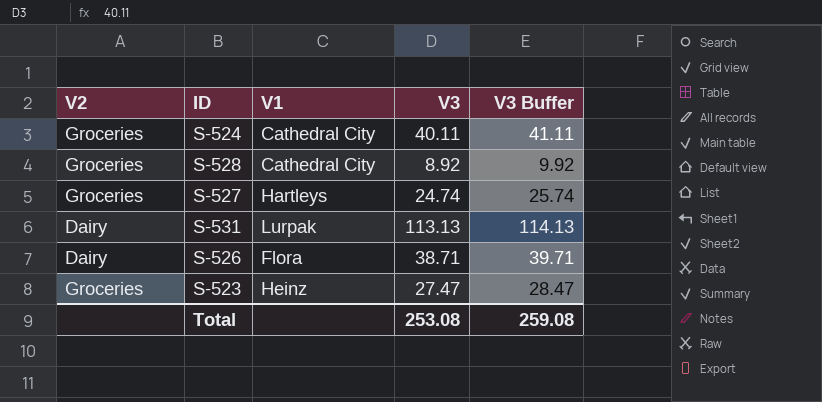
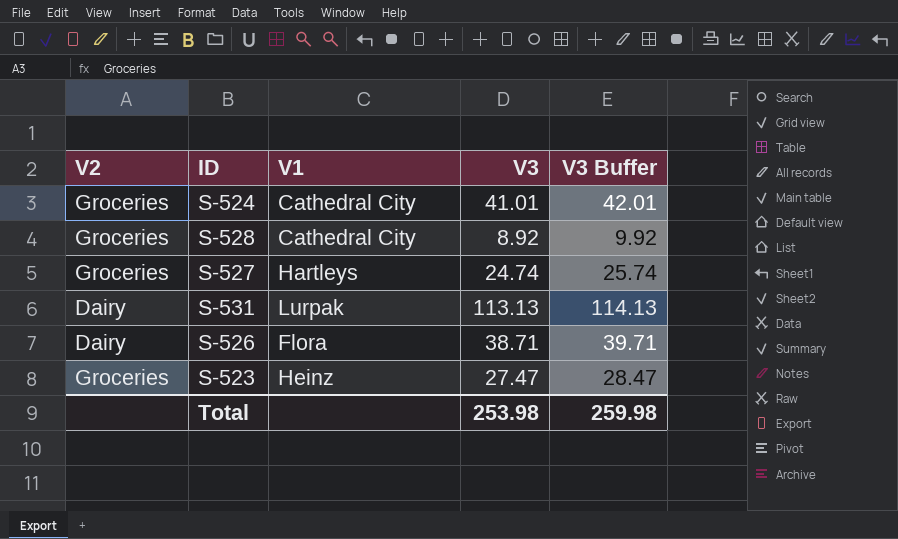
S-524 | V3: 40.11 -> 41.01
S-524 | V3 Buffer: 41.11 -> 42.01
Total | V3: 253.08 -> 253.98
Total | V3 Buffer: 259.08 -> 259.98

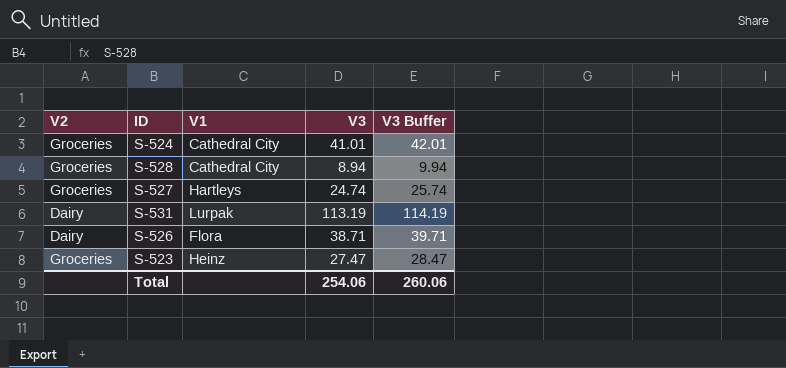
S-528 | V3: 8.92 -> 8.94
S-528 | V3 Buffer: 9.92 -> 9.94
S-531 | V3: 113.13 -> 113.19
S-531 | V3 Buffer: 114.13 -> 114.19
Total | V3: 253.98 -> 254.06
Total | V3 Buffer: 259.98 -> 260.06

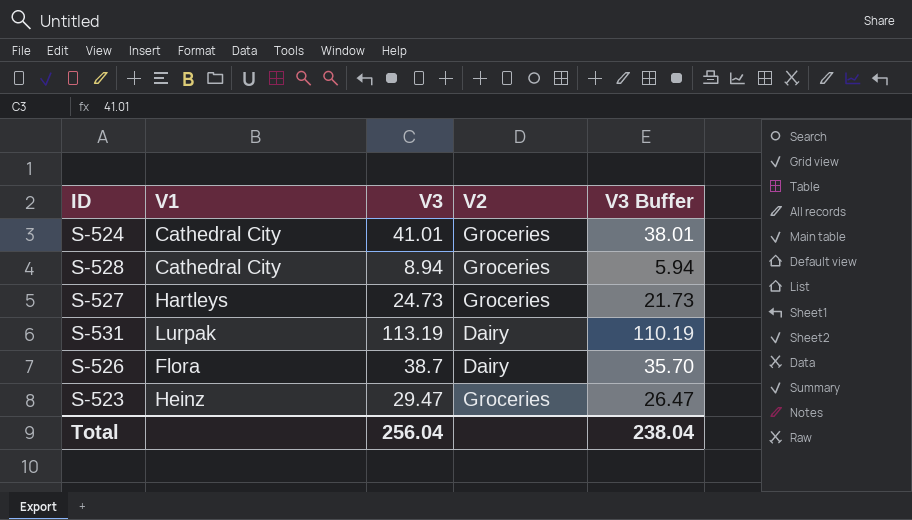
column V2 | position: 1 -> 4
column V3 Buffer | formula: [V3] + 1 -> [V3] - 3
S-527 | V3: 24.74 -> 24.73
S-526 | V3: 38.71 -> 38.7
S-523 | V3: 27.47 -> 29.47
Total | V3: 254.06 -> 256.04
Total | V3 Buffer: 260.06 -> 238.04

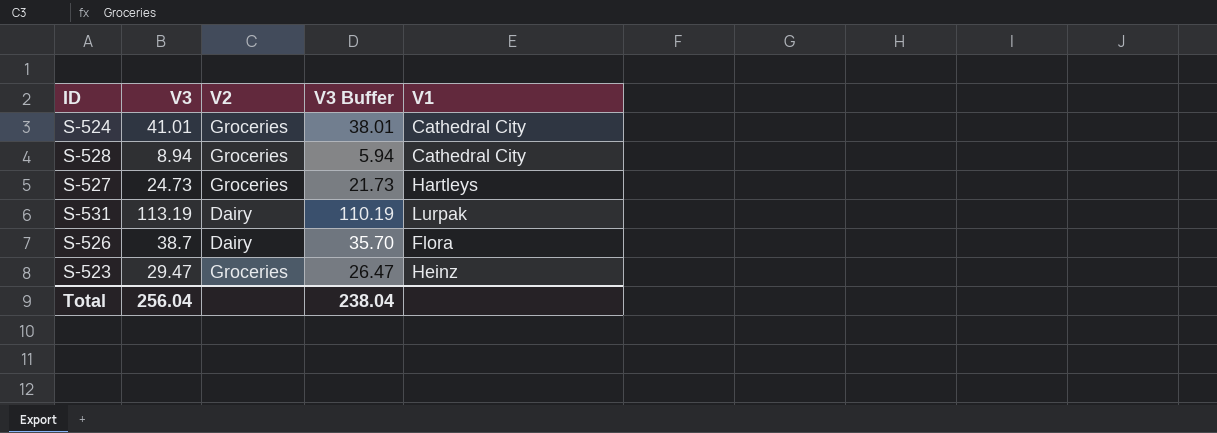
column V1 | position: 2 -> 5

